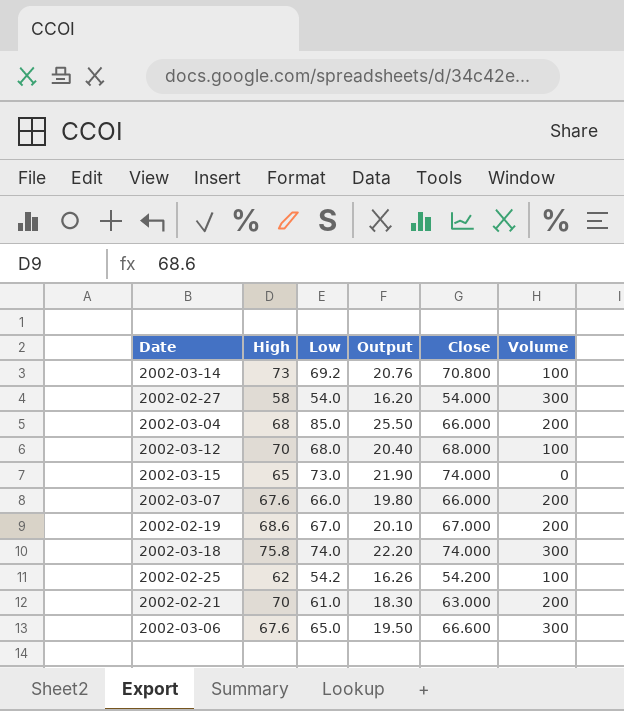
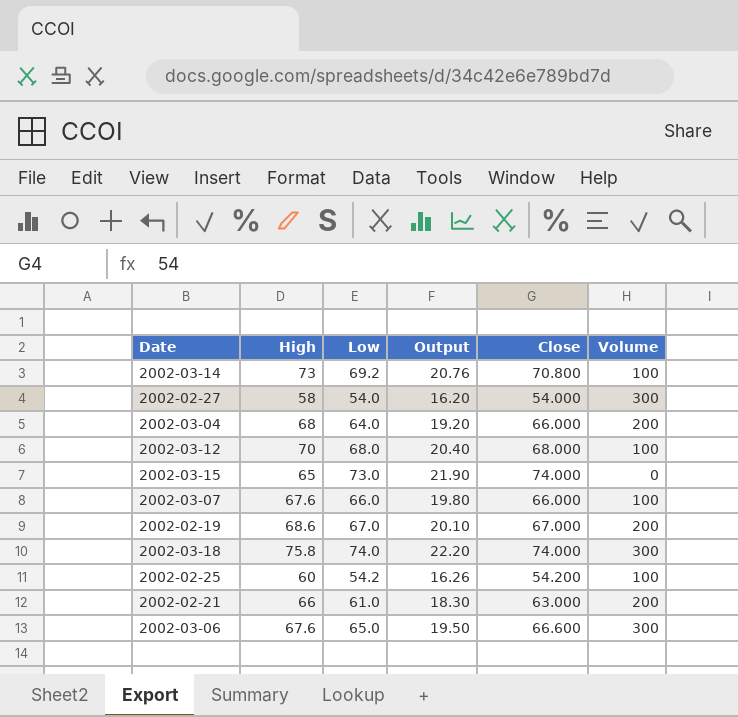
2002-03-04 | Low: 85.0 -> 64.0
2002-03-04 | Output: 25.50 -> 19.20
2002-03-07 | Volume: 200 -> 100
2002-02-25 | High: 62 -> 60
2002-02-21 | High: 70 -> 66

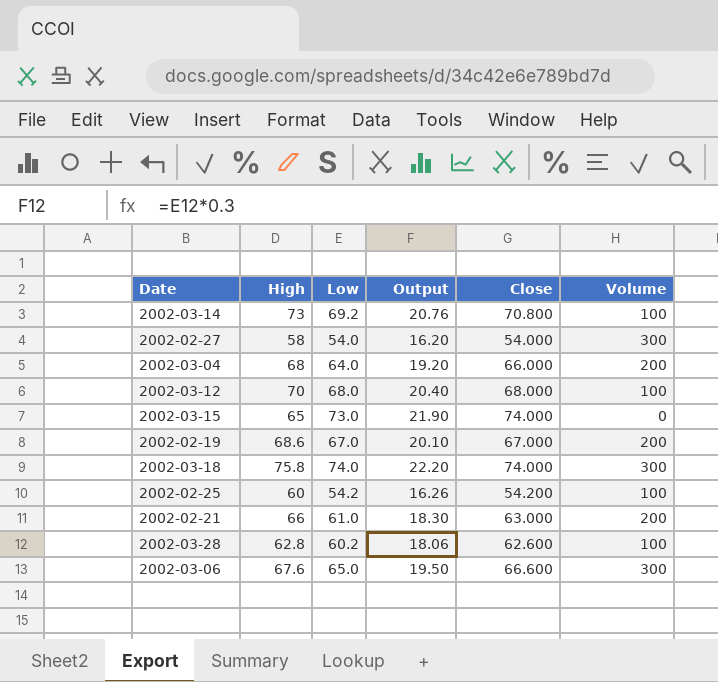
row 2002-03-07: 67.6 | 66.0 | 19.80 | 66.000 | 100 -> none
row 2002-03-28: none -> 62.8 | 60.2 | 18.06 | 62.600 | 100

